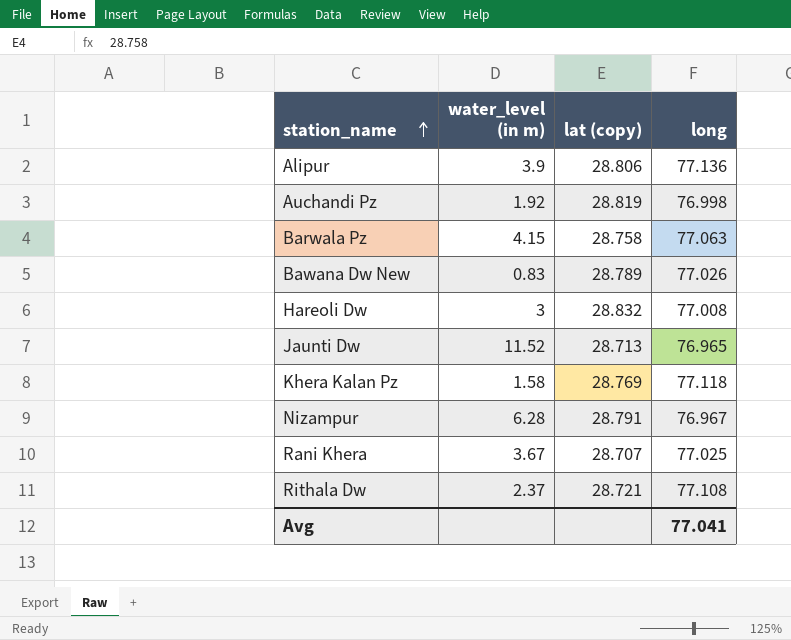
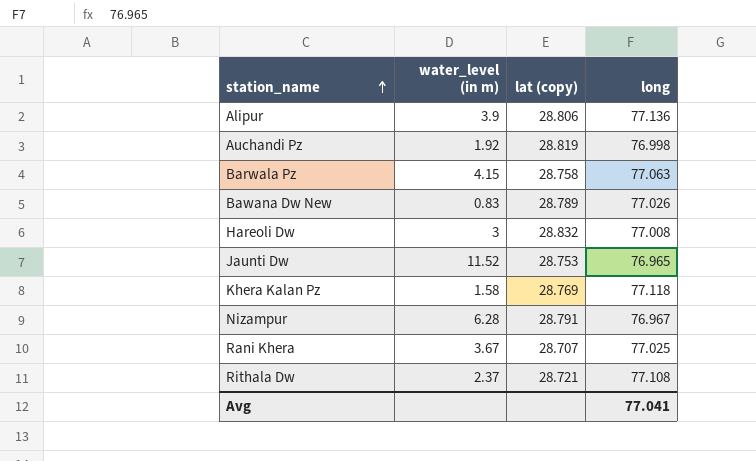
Jaunti Dw | lat (copy): 28.713 -> 28.753

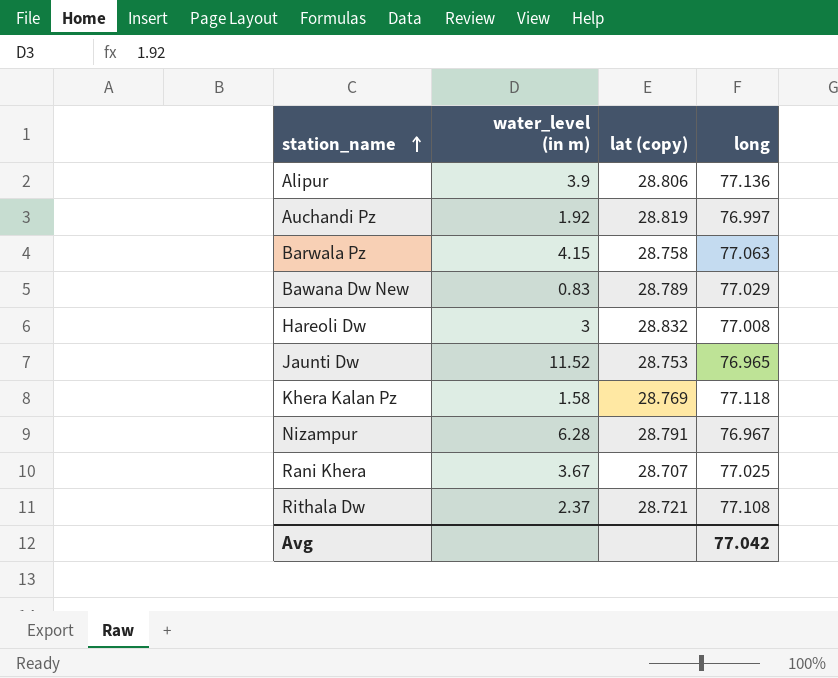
Auchandi Pz | long: 76.998 -> 76.997
Bawana Dw New | long: 77.026 -> 77.029
Avg | long: 77.041 -> 77.042

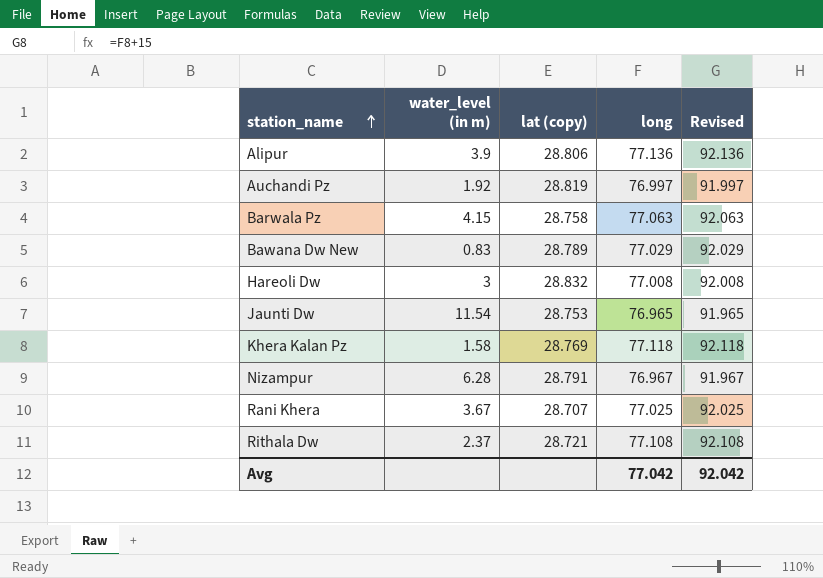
column Revised | formula: none -> [long] + 15
Jaunti Dw | water_level (in m): 11.52 -> 11.54

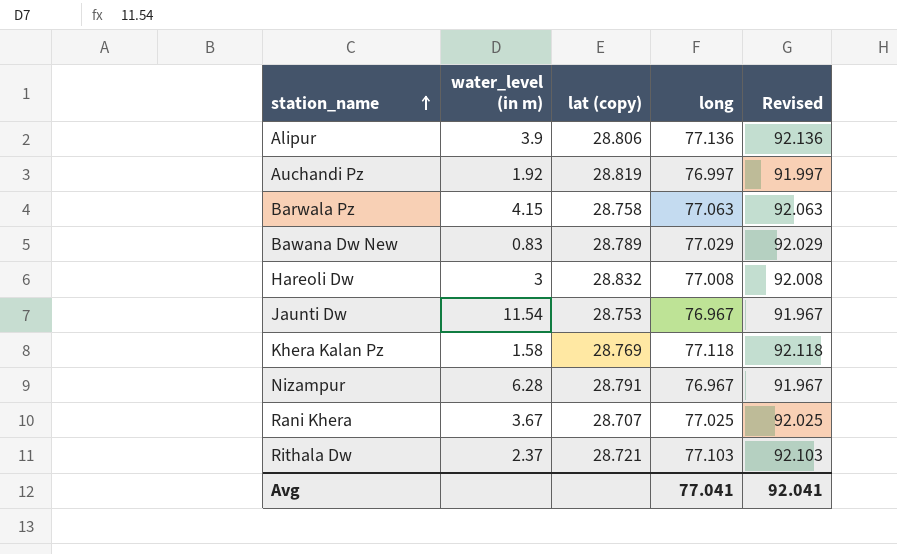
Jaunti Dw | long: 76.965 -> 76.967
Jaunti Dw | Revised: 91.965 -> 91.967
Rithala Dw | long: 77.108 -> 77.103
Rithala Dw | Revised: 92.108 -> 92.103
Avg | long: 77.042 -> 77.041
Avg | Revised: 92.042 -> 92.041

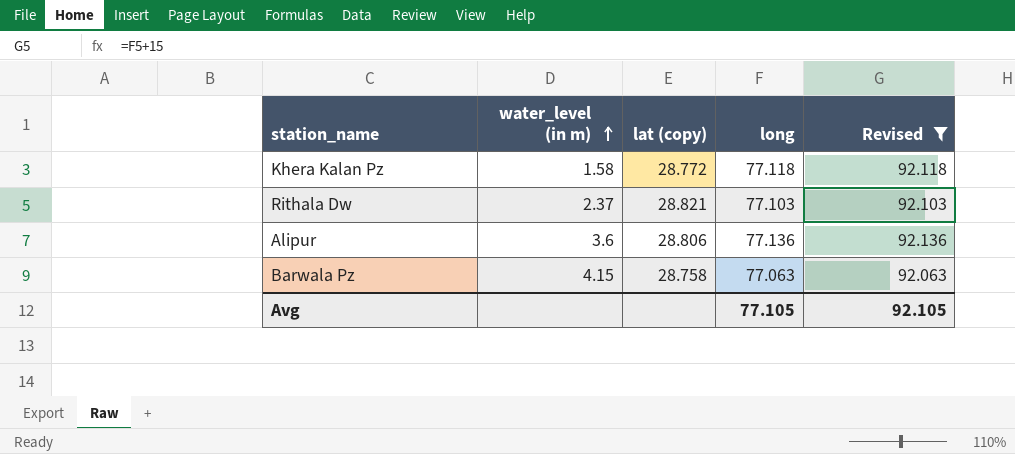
filter: none -> Revised >= 92.063
row order: station_name ascending -> water_level (in m) ascending
Khera Kalan Pz | lat (copy): 28.769 -> 28.772
Rithala Dw | lat (copy): 28.721 -> 28.821
Alipur | water_level (in m): 3.9 -> 3.6
Avg | long: 77.041 -> 77.105
Avg | Revised: 92.041 -> 92.105

